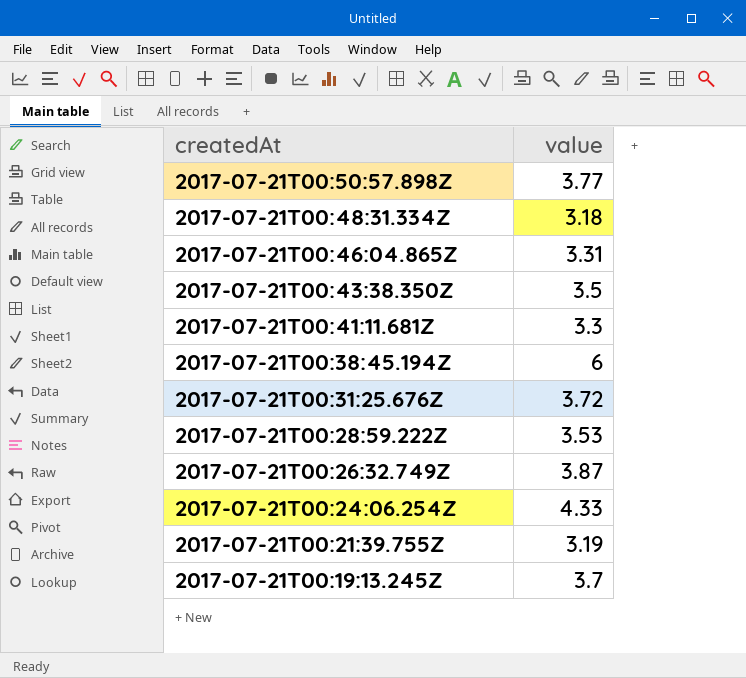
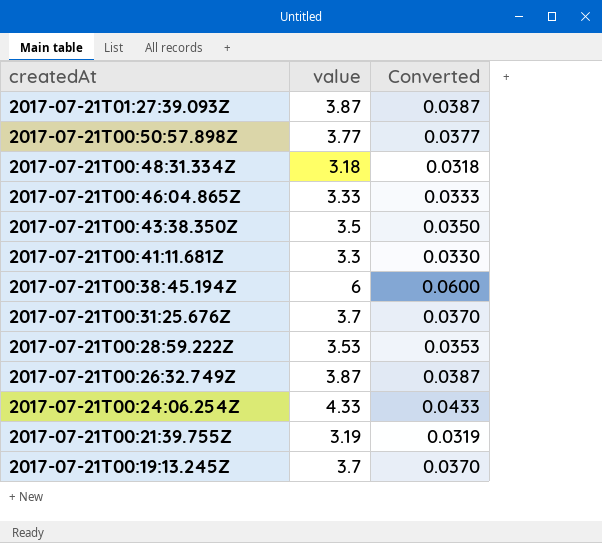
column Converted | formula: none -> [value] * 0.01
row 2017-07-21T01:27:39.093Z: none -> 3.87 | 0.0387
2017-07-21T00:46:04.865Z | value: 3.31 -> 3.33
2017-07-21T00:31:25.676Z | value: 3.72 -> 3.7

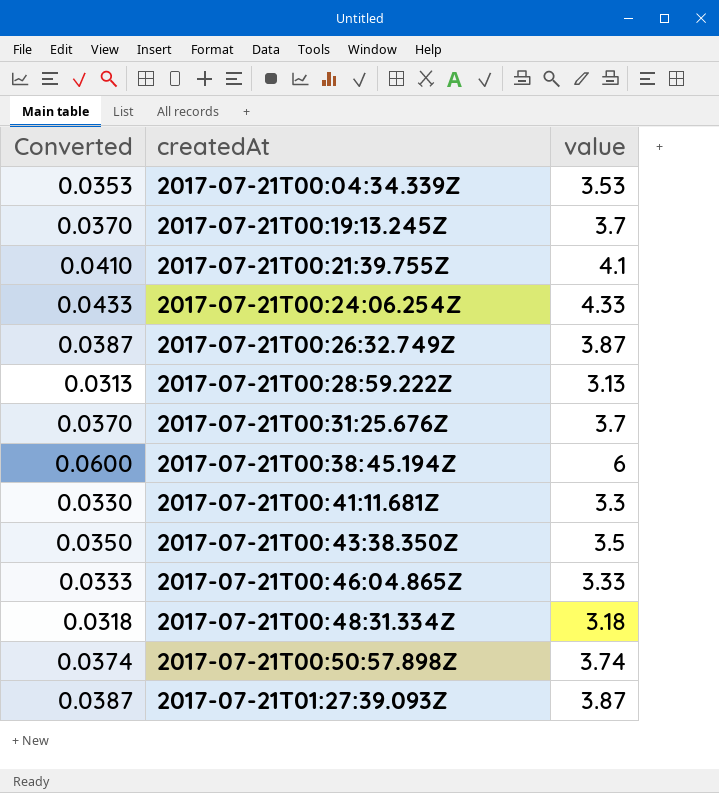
row order: createdAt descending -> createdAt ascending
column Converted | position: 3 -> 1
row 2017-07-21T00:04:34.339Z: none -> 0.0353 | 3.53
2017-07-21T00:21:39.755Z | Converted: 0.0319 -> 0.0410
2017-07-21T00:21:39.755Z | value: 3.19 -> 4.1
2017-07-21T00:28:59.222Z | Converted: 0.0353 -> 0.0313
2017-07-21T00:28:59.222Z | value: 3.53 -> 3.13
2017-07-21T00:50:57.898Z | Converted: 0.0377 -> 0.0374
2017-07-21T00:50:57.898Z | value: 3.77 -> 3.74

